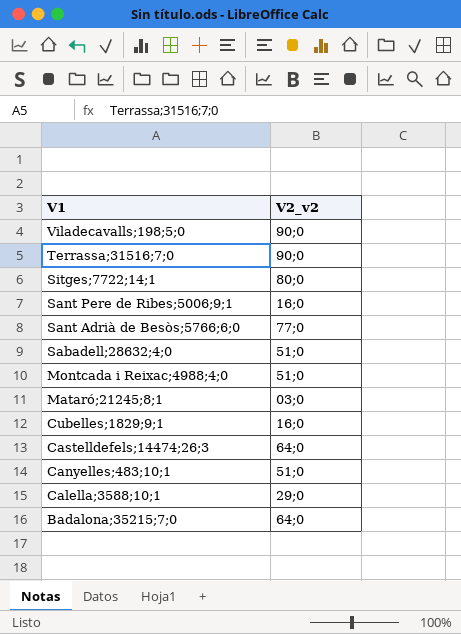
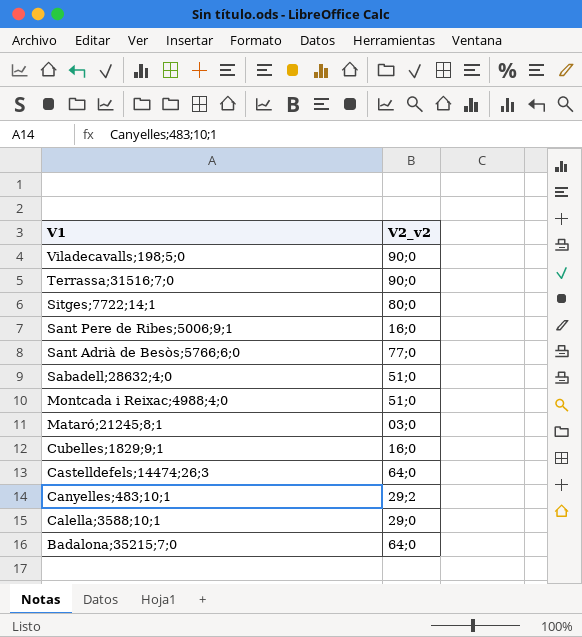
Canyelles;483;10;1 | V2_v2: 51;0 -> 29;2

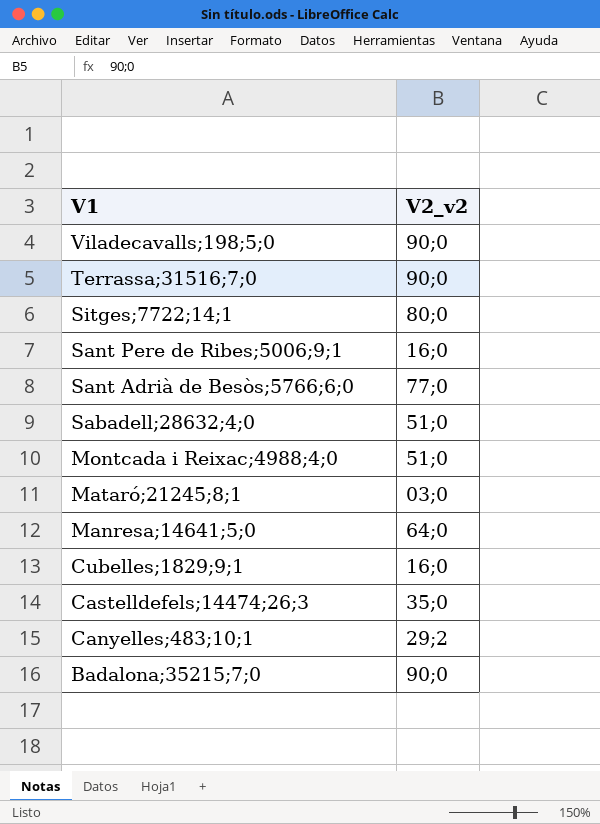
row Calella;3588;10;1: 29;0 -> none
row Manresa;14641;5;0: none -> 64;0
Castelldefels;14474;26;3 | V2_v2: 64;0 -> 35;0
Badalona;35215;7;0 | V2_v2: 64;0 -> 90;0

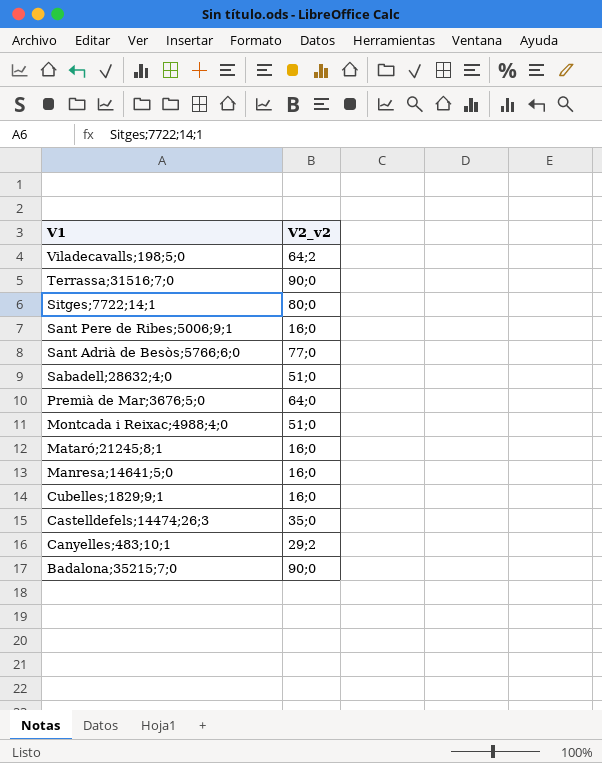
Viladecavalls;198;5;0 | V2_v2: 90;0 -> 64;2
row Premià de Mar;3676;5;0: none -> 64;0
Mataró;21245;8;1 | V2_v2: 03;0 -> 16;0
Manresa;14641;5;0 | V2_v2: 64;0 -> 16;0

